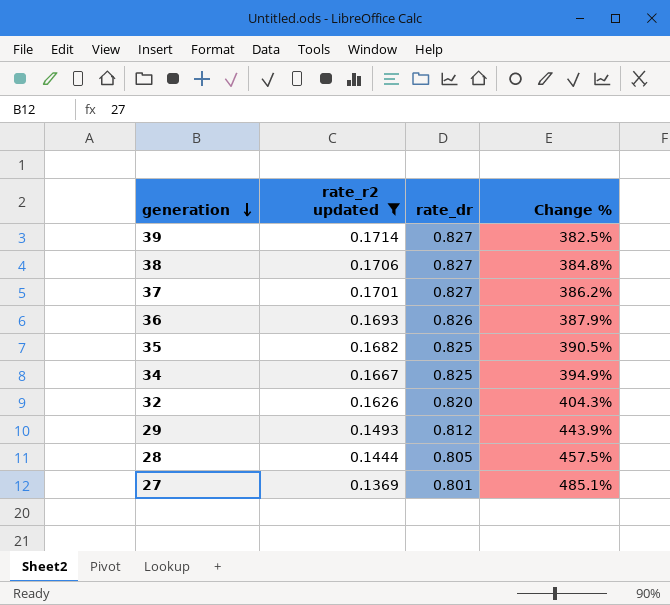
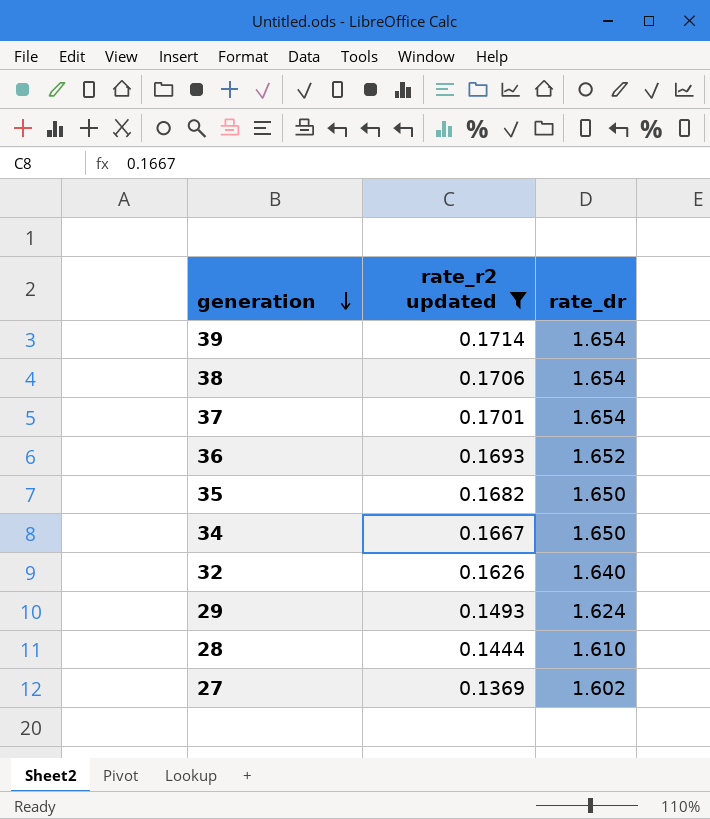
column Change % | formula: ([rate_dr] - [rate_r2 updated]) / [rate_r2 updated] -> none
39 | rate_dr: 0.827 -> 1.654
38 | rate_dr: 0.827 -> 1.654
37 | rate_dr: 0.827 -> 1.654
36 | rate_dr: 0.826 -> 1.652
35 | rate_dr: 0.825 -> 1.650
34 | rate_dr: 0.825 -> 1.650
32 | rate_dr: 0.820 -> 1.640
29 | rate_dr: 0.812 -> 1.624
28 | rate_dr: 0.805 -> 1.610
27 | rate_dr: 0.801 -> 1.602

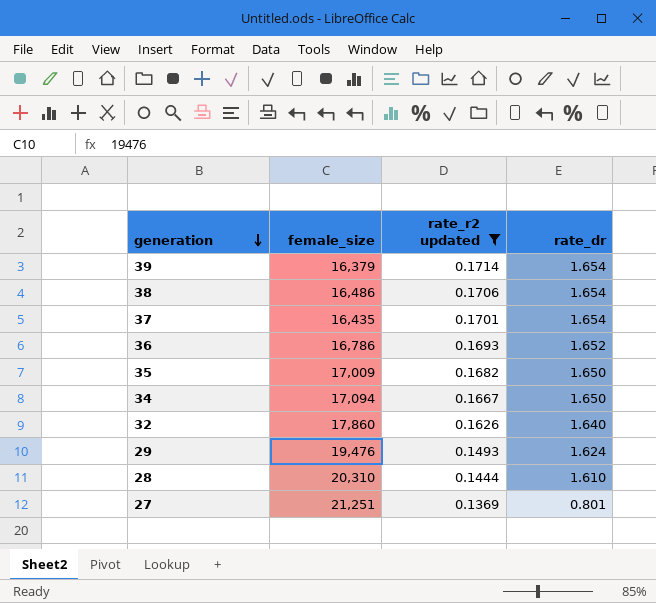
column female_size | position: none -> 2
27 | rate_dr: 1.602 -> 0.801

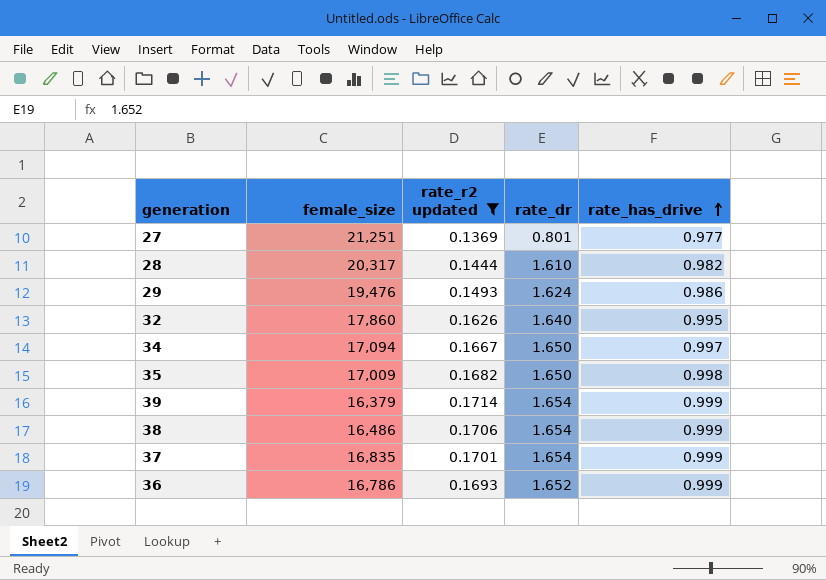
row order: generation descending -> rate_has_drive ascending
column rate_has_drive | position: none -> 5
28 | female_size: 20,310 -> 20,317
37 | female_size: 16,435 -> 16,835

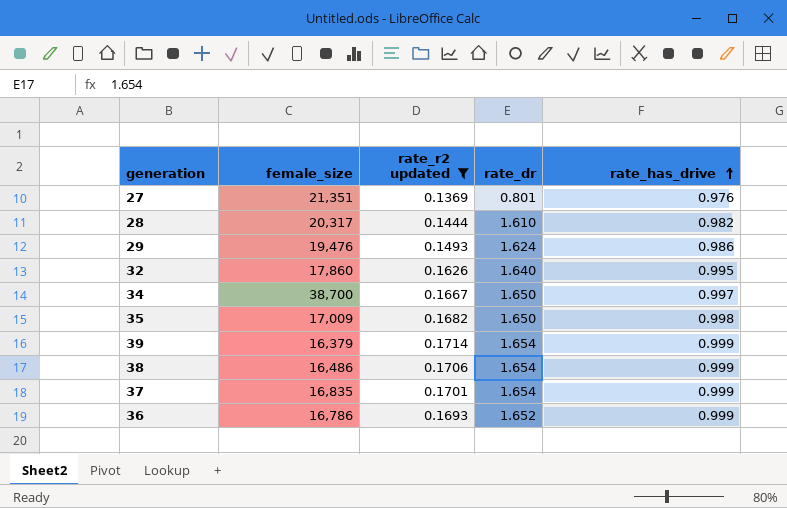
27 | female_size: 21,251 -> 21,351
27 | rate_has_drive: 0.977 -> 0.976
34 | female_size: 17,094 -> 38,700

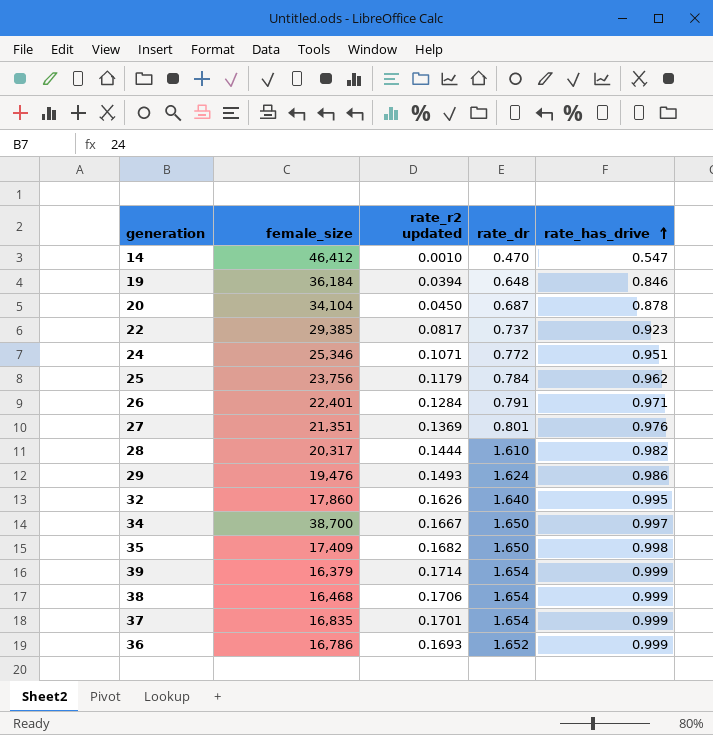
filter: rate_r2 updated >= 0.1369 -> none
35 | female_size: 17,009 -> 17,409
38 | female_size: 16,486 -> 16,468

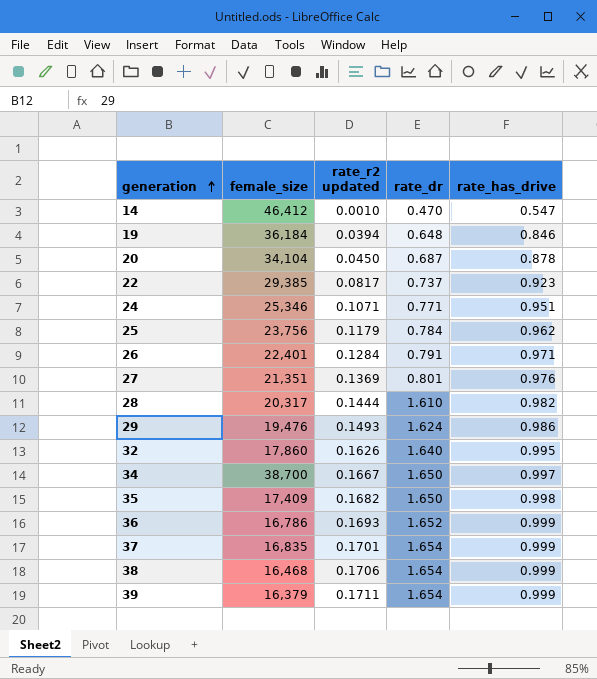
row order: rate_has_drive ascending -> generation ascending
24 | rate_dr: 0.772 -> 0.771
39 | rate_r2 updated: 0.1714 -> 0.1711

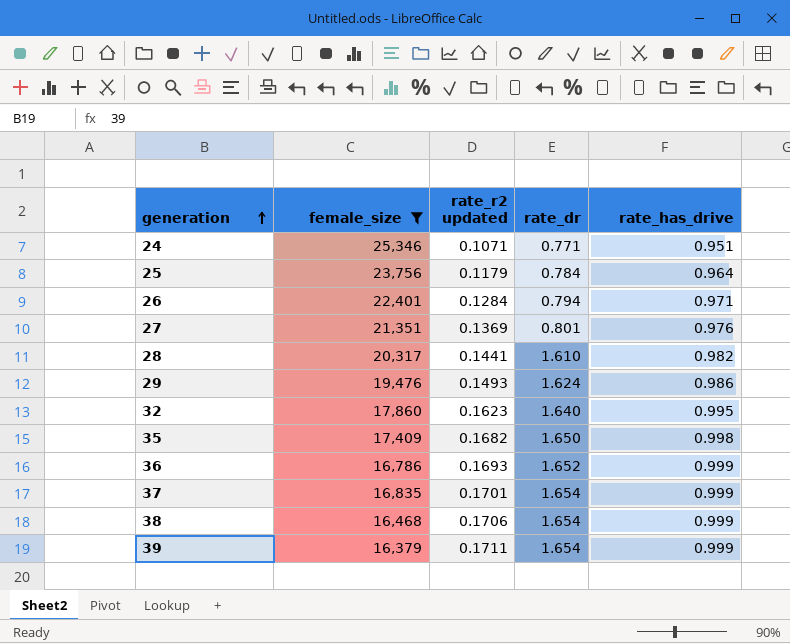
filter: none -> female_size <= 25,346
25 | rate_has_drive: 0.962 -> 0.964
26 | rate_dr: 0.791 -> 0.794
28 | rate_r2 updated: 0.1444 -> 0.1441
32 | rate_r2 updated: 0.1626 -> 0.1623

